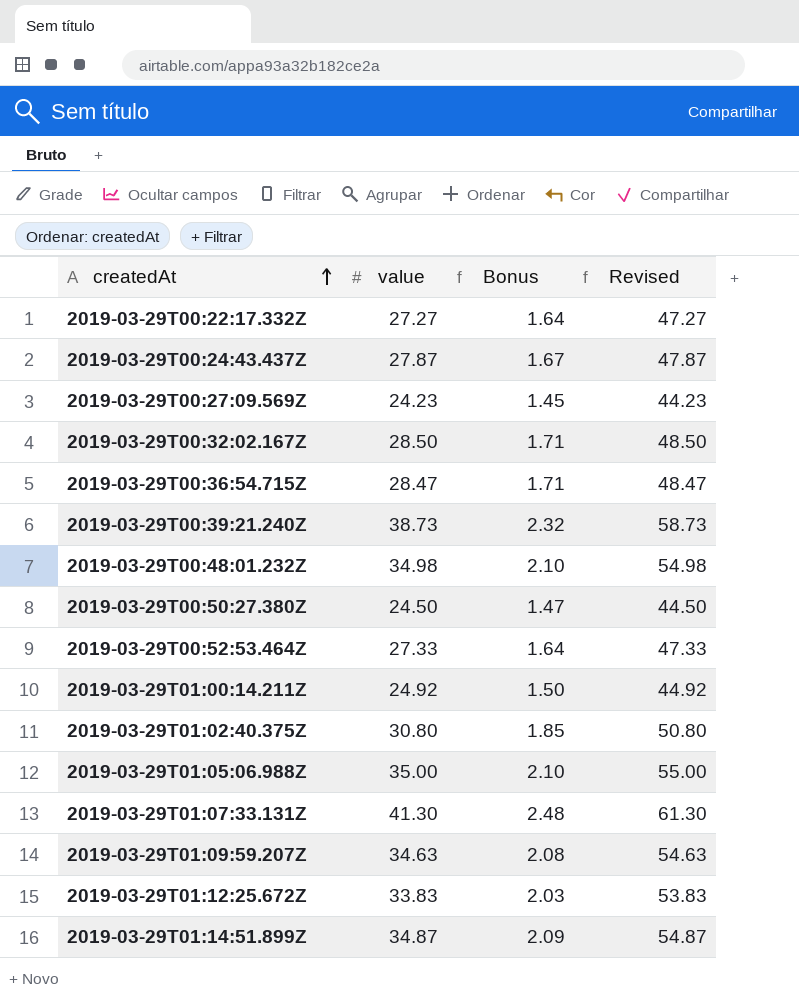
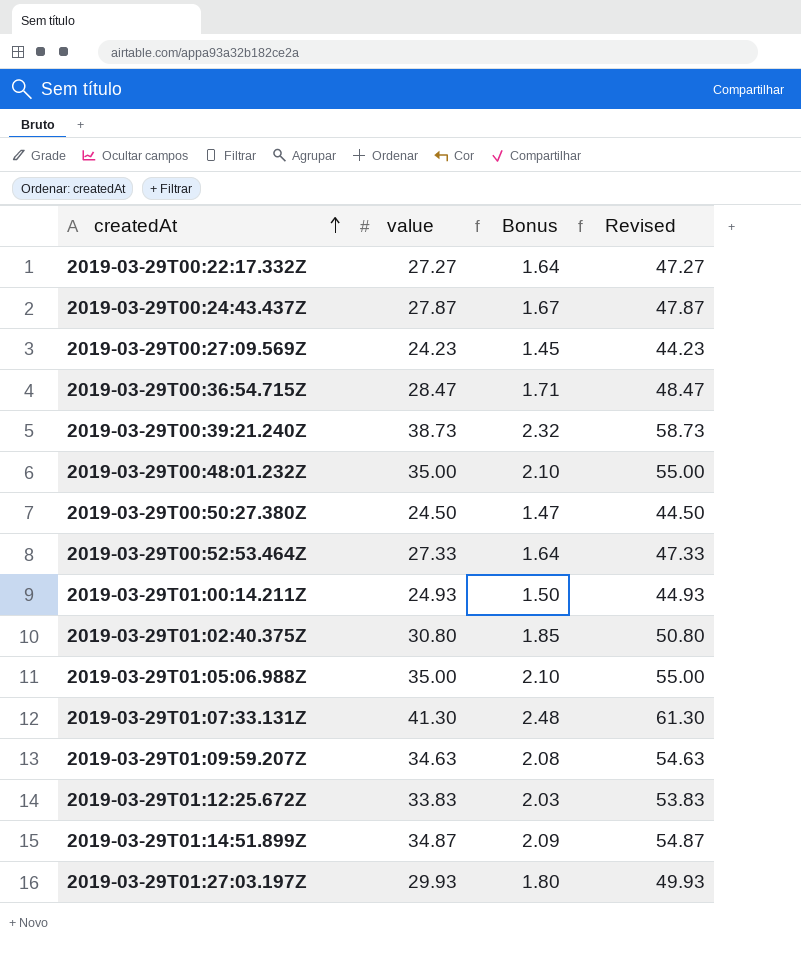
row 2019-03-29T00:32:02.167Z: 28.50 | 1.71 | 48.50 -> none
2019-03-29T00:48:01.232Z | value: 34.98 -> 35.00
2019-03-29T00:48:01.232Z | Revised: 54.98 -> 55.00
2019-03-29T01:00:14.211Z | value: 24.92 -> 24.93
2019-03-29T01:00:14.211Z | Revised: 44.92 -> 44.93
row 2019-03-29T01:27:03.197Z: none -> 29.93 | 1.80 | 49.93

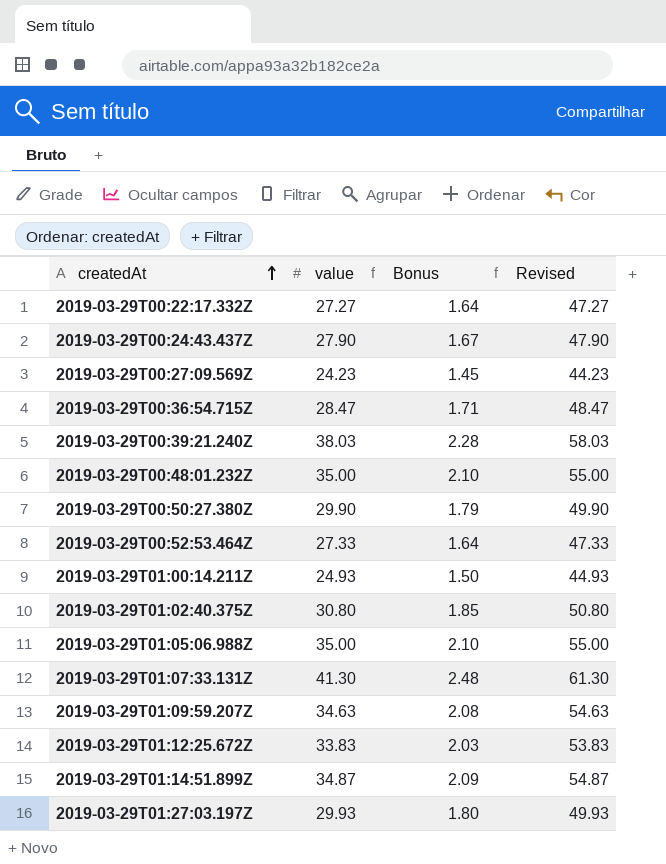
2019-03-29T00:24:43.437Z | value: 27.87 -> 27.90
2019-03-29T00:24:43.437Z | Revised: 47.87 -> 47.90
2019-03-29T00:39:21.240Z | value: 38.73 -> 38.03
2019-03-29T00:39:21.240Z | Bonus: 2.32 -> 2.28
2019-03-29T00:39:21.240Z | Revised: 58.73 -> 58.03
2019-03-29T00:50:27.380Z | value: 24.50 -> 29.90
2019-03-29T00:50:27.380Z | Bonus: 1.47 -> 1.79
2019-03-29T00:50:27.380Z | Revised: 44.50 -> 49.90

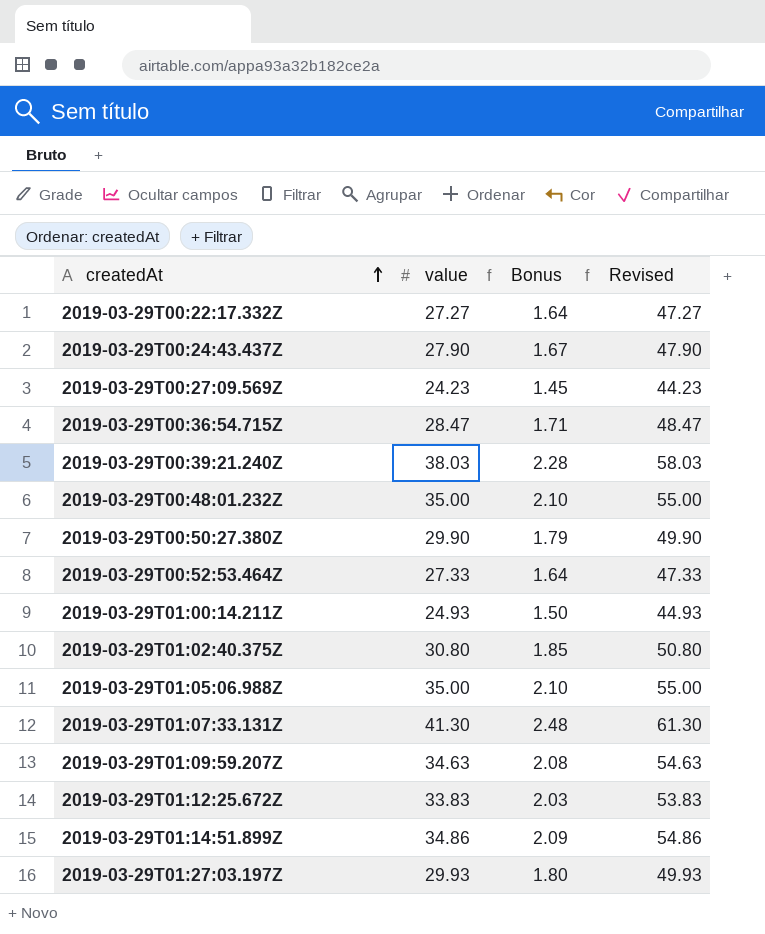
2019-03-29T01:14:51.899Z | value: 34.87 -> 34.86
2019-03-29T01:14:51.899Z | Revised: 54.87 -> 54.86

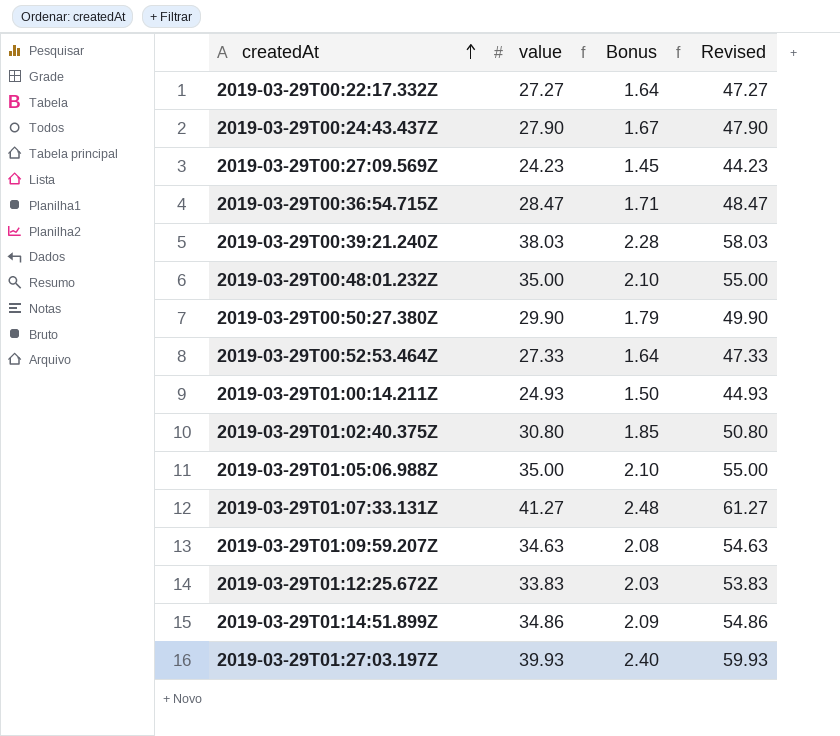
2019-03-29T01:07:33.131Z | value: 41.30 -> 41.27
2019-03-29T01:07:33.131Z | Revised: 61.30 -> 61.27
2019-03-29T01:27:03.197Z | value: 29.93 -> 39.93
2019-03-29T01:27:03.197Z | Bonus: 1.80 -> 2.40
2019-03-29T01:27:03.197Z | Revised: 49.93 -> 59.93

